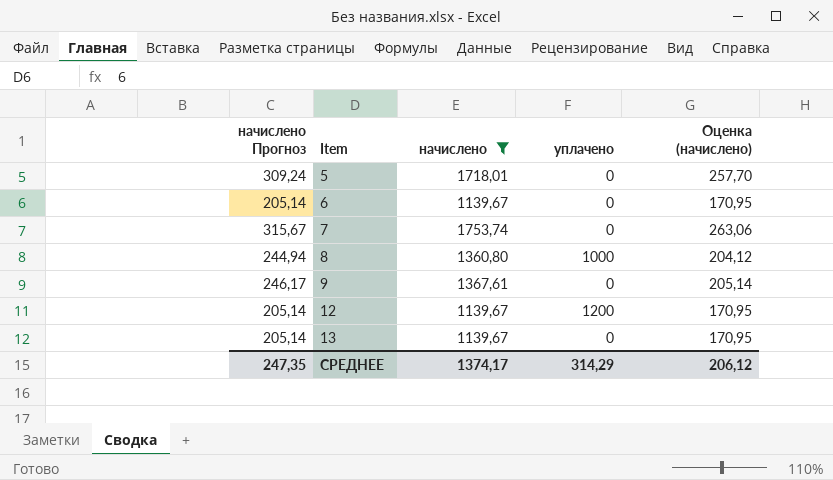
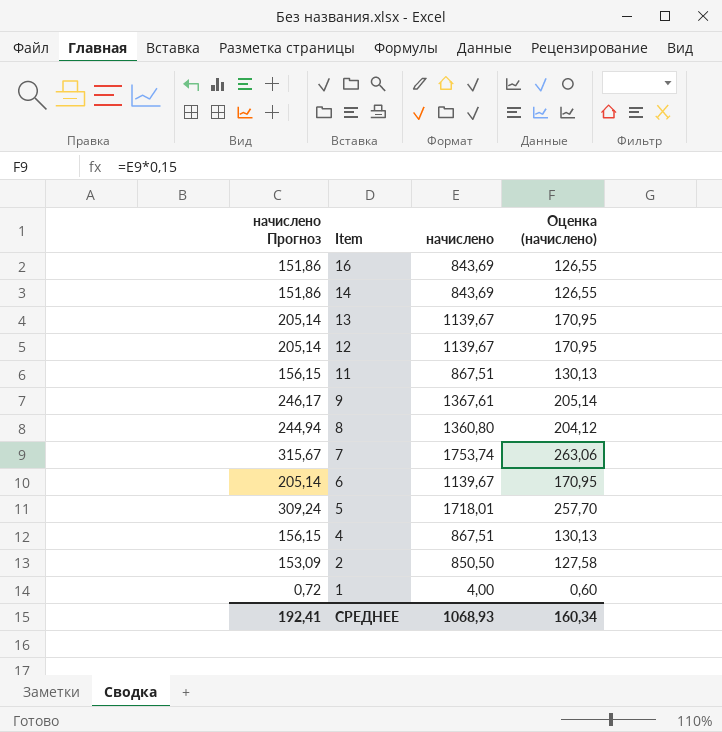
filter: начислено >= 1139,67 -> none
row order: Item ascending -> Item descending
column уплачено | position: 4 -> none
СРЕДНЕЕ | начислено Прогноз: 247,35 -> 192,41
СРЕДНЕЕ | начислено: 1374,17 -> 1068,93
СРЕДНЕЕ | Оценка (начислено): 206,12 -> 160,34

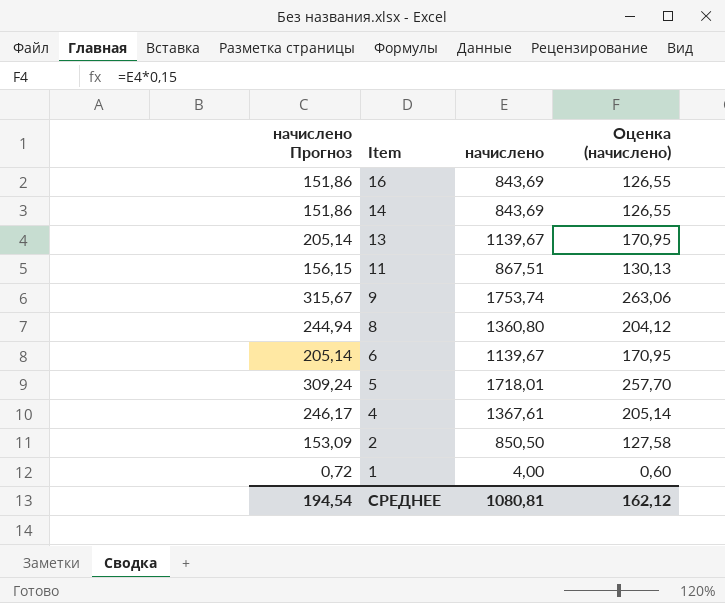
row 12: 205,14 | 1139,67 | 170,95 -> none
row 7: 315,67 | 1753,74 | 263,06 -> none
9 | начислено Прогноз: 246,17 -> 315,67
9 | начислено: 1367,61 -> 1753,74
9 | Оценка (начислено): 205,14 -> 263,06
4 | начислено Прогноз: 156,15 -> 246,17
4 | начислено: 867,51 -> 1367,61
4 | Оценка (начислено): 130,13 -> 205,14
СРЕДНЕЕ | начислено Прогноз: 192,41 -> 194,54
СРЕДНЕЕ | начислено: 1068,93 -> 1080,81
СРЕДНЕЕ | Оценка (начислено): 160,34 -> 162,12

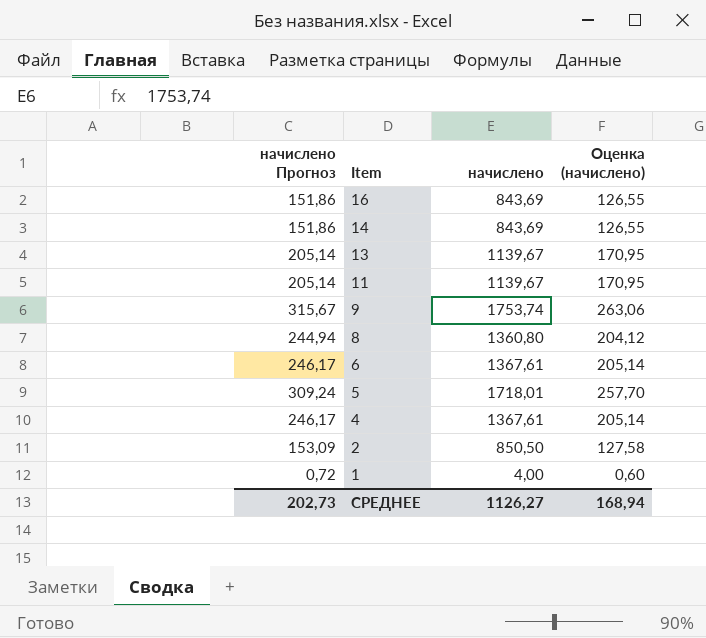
11 | начислено Прогноз: 156,15 -> 205,14
11 | начислено: 867,51 -> 1139,67
11 | Оценка (начислено): 130,13 -> 170,95
6 | начислено Прогноз: 205,14 -> 246,17
6 | начислено: 1139,67 -> 1367,61
6 | Оценка (начислено): 170,95 -> 205,14
СРЕДНЕЕ | начислено Прогноз: 194,54 -> 202,73
СРЕДНЕЕ | начислено: 1080,81 -> 1126,27
СРЕДНЕЕ | Оценка (начислено): 162,12 -> 168,94

